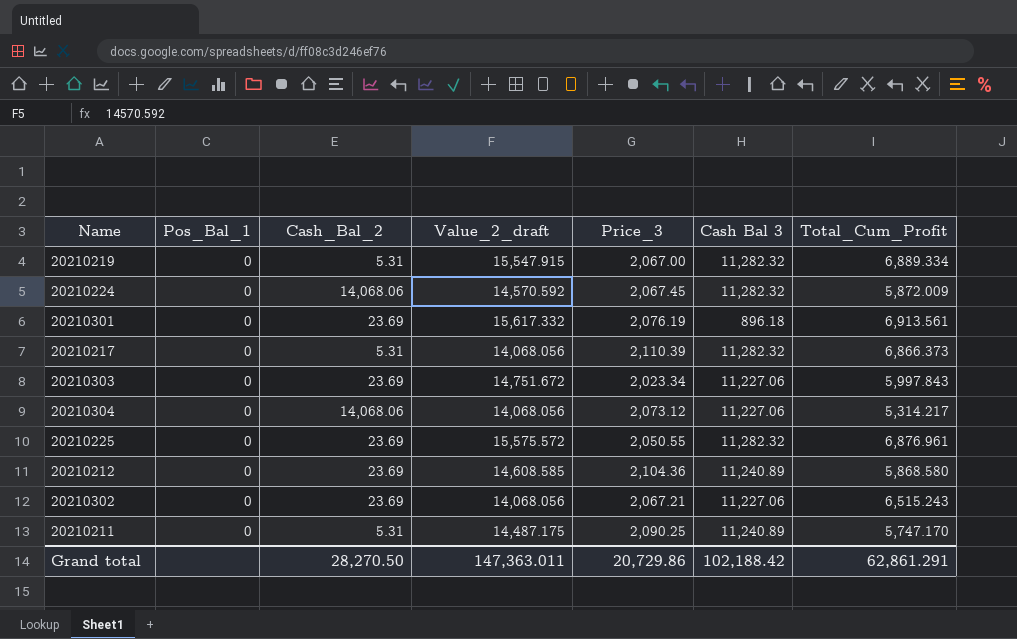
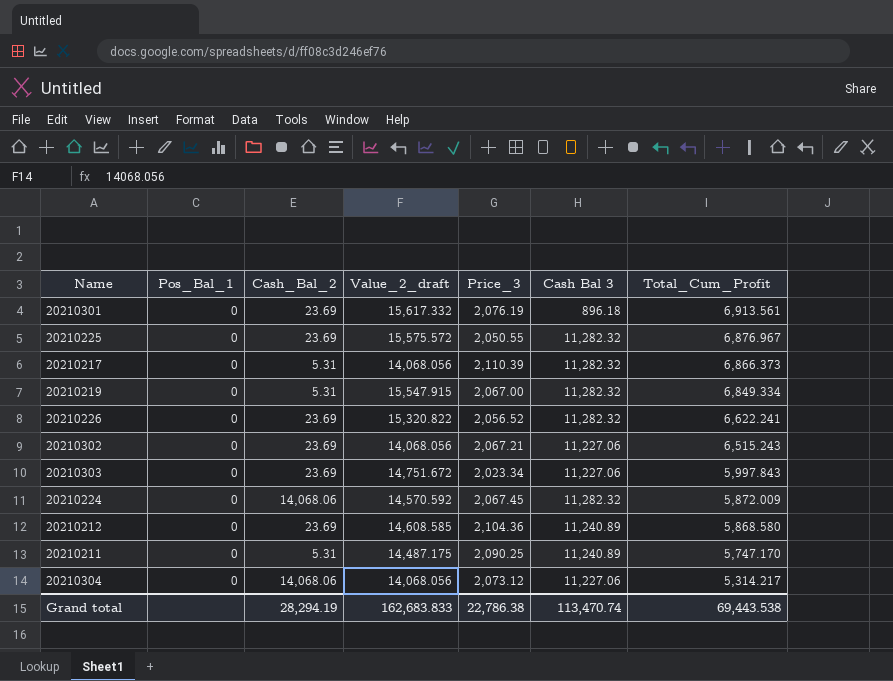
row order: none -> Total_Cum_Profit descending
20210225 | Total_Cum_Profit: 6,876.961 -> 6,876.967
20210219 | Total_Cum_Profit: 6,889.334 -> 6,849.334
row 20210226: none -> 0 | 23.69 | 15,320.822 | 2,056.52 | 11,282.32 | 6,622.241
Grand total | Cash_Bal_2: 28,270.50 -> 28,294.19
Grand total | Value_2_draft: 147,363.011 -> 162,683.833
Grand total | Price_3: 20,729.86 -> 22,786.38
Grand total | Cash Bal 3: 102,188.42 -> 113,470.74
Grand total | Total_Cum_Profit: 62,861.291 -> 69,443.538

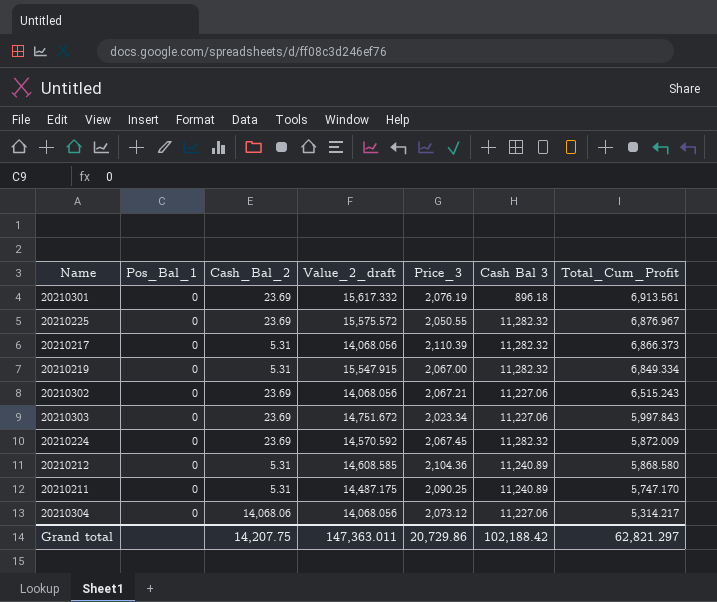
row 20210226: 0 | 23.69 | 15,320.822 | 2,056.52 | 11,282.32 | 6,622.241 -> none
20210224 | Cash_Bal_2: 14,068.06 -> 23.69
20210212 | Cash_Bal_2: 23.69 -> 5.31
Grand total | Cash_Bal_2: 28,294.19 -> 14,207.75
Grand total | Value_2_draft: 162,683.833 -> 147,363.011
Grand total | Price_3: 22,786.38 -> 20,729.86
Grand total | Cash Bal 3: 113,470.74 -> 102,188.42
Grand total | Total_Cum_Profit: 69,443.538 -> 62,821.297

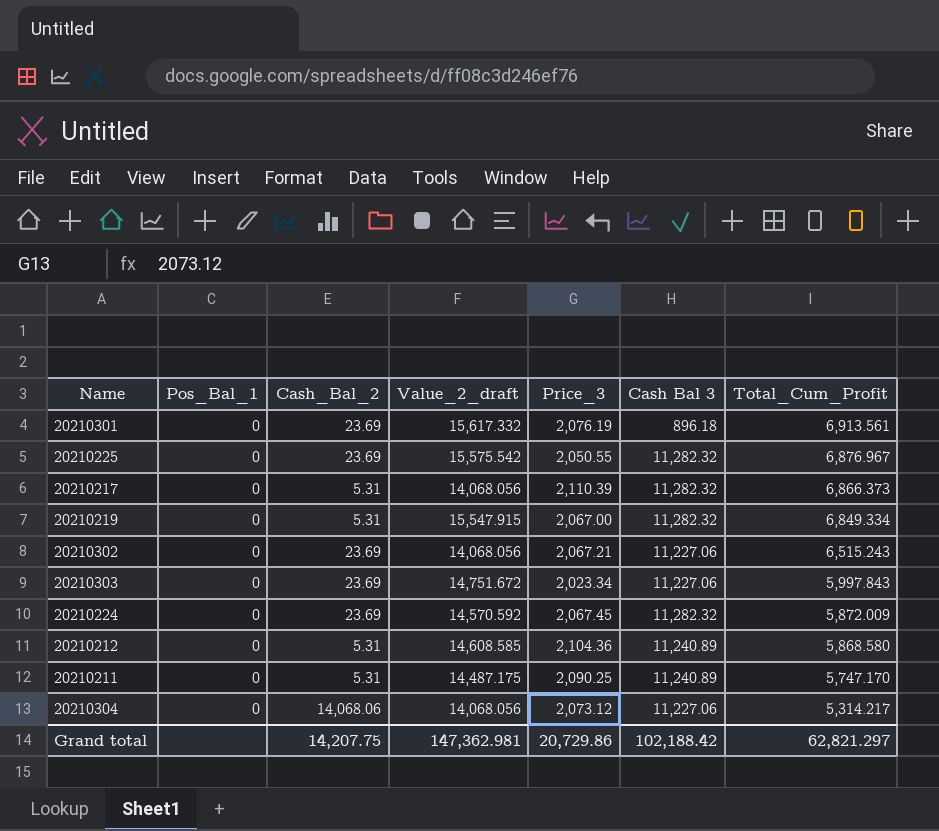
20210225 | Value_2_draft: 15,575.572 -> 15,575.542
Grand total | Value_2_draft: 147,363.011 -> 147,362.981

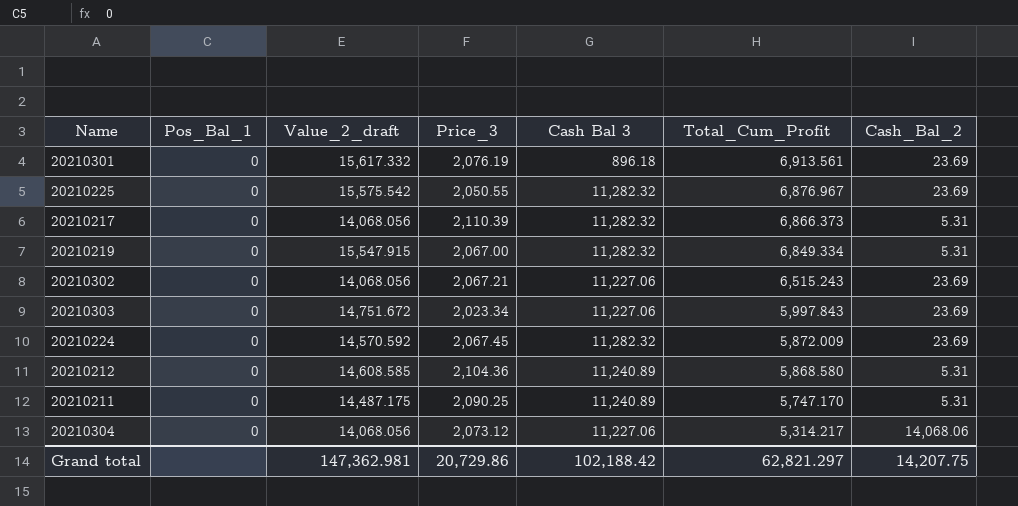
column Cash_Bal_2 | position: 3 -> 7

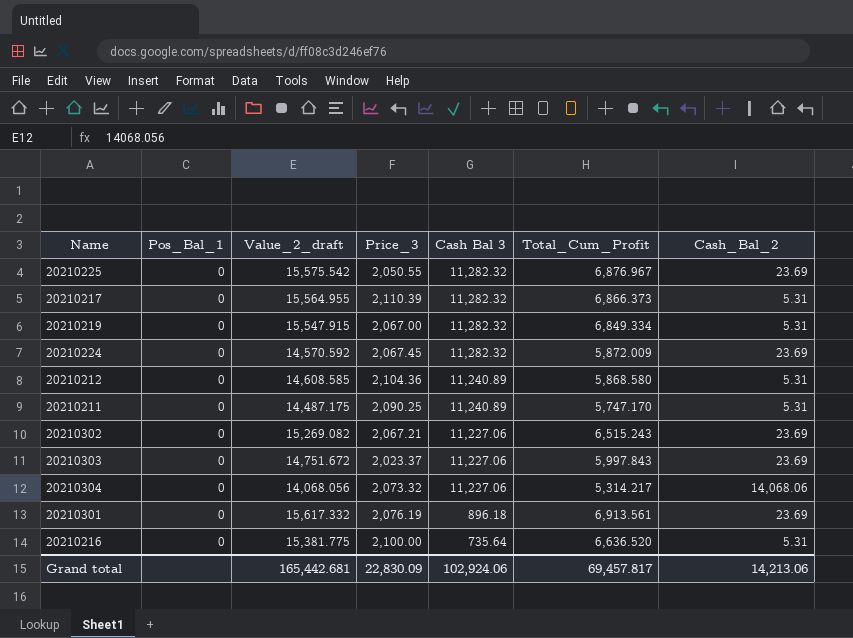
row order: Total_Cum_Profit descending -> Cash Bal 3 descending
20210217 | Value_2_draft: 14,068.056 -> 15,564.955
20210302 | Value_2_draft: 14,068.056 -> 15,269.082
20210303 | Price_3: 2,023.34 -> 2,023.37
20210304 | Price_3: 2,073.12 -> 2,073.32
row 20210216: none -> 0 | 15,381.775 | 2,100.00 | 735.64 | 6,636.520 | 5.31
Grand total | Value_2_draft: 147,362.981 -> 165,442.681
Grand total | Price_3: 20,729.86 -> 22,830.09
Grand total | Cash Bal 3: 102,188.42 -> 102,924.06
Grand total | Total_Cum_Profit: 62,821.297 -> 69,457.817
Grand total | Cash_Bal_2: 14,207.75 -> 14,213.06

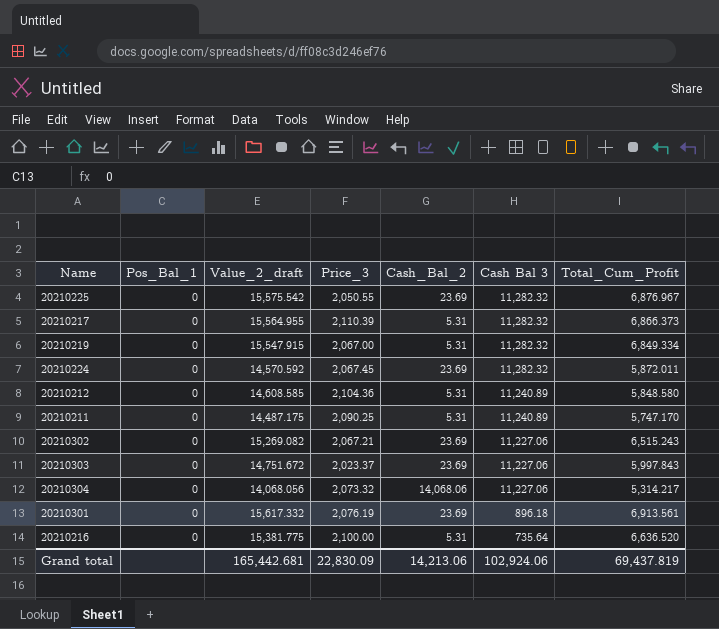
column Cash_Bal_2 | position: 7 -> 5
20210224 | Total_Cum_Profit: 5,872.009 -> 5,872.011
20210212 | Total_Cum_Profit: 5,868.580 -> 5,848.580
Grand total | Total_Cum_Profit: 69,457.817 -> 69,437.819

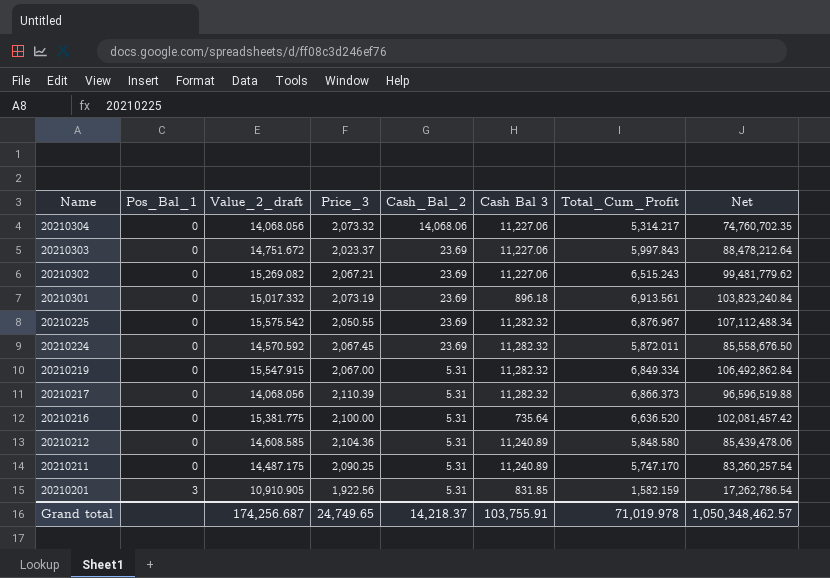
row order: Cash Bal 3 descending -> Name descending
column Net | formula: none -> [Value_2_draft] * [Total_Cum_Profit]
20210301 | Value_2_draft: 15,617.332 -> 15,017.332
20210301 | Price_3: 2,076.19 -> 2,073.19
20210217 | Value_2_draft: 15,564.955 -> 14,068.056
row 20210201: none -> 3 | 10,910.905 | 1,922.56 | 5.31 | 831.85 | 1,582.159 | 17,262,786.54
Grand total | Value_2_draft: 165,442.681 -> 174,256.687
Grand total | Price_3: 22,830.09 -> 24,749.65
Grand total | Cash_Bal_2: 14,213.06 -> 14,218.37
Grand total | Cash Bal 3: 102,924.06 -> 103,755.91
Grand total | Total_Cum_Profit: 69,437.819 -> 71,019.978

